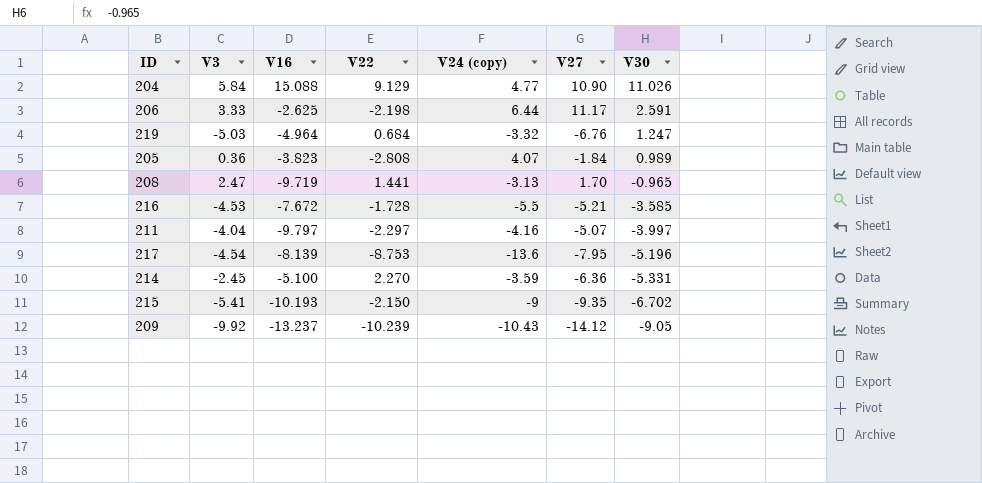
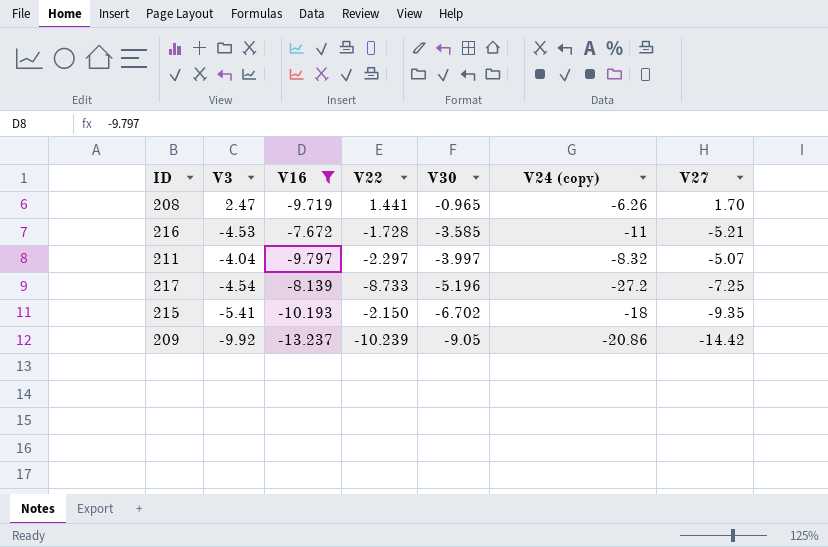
filter: none -> V16 <= -7.672
column V30 | position: 7 -> 5
208 | V24 (copy): -3.13 -> -6.26
216 | V24 (copy): -5.5 -> -11
211 | V24 (copy): -4.16 -> -8.32
217 | V22: -8.753 -> -8.733
217 | V24 (copy): -13.6 -> -27.2
217 | V27: -7.95 -> -7.25
215 | V24 (copy): -9 -> -18
209 | V24 (copy): -10.43 -> -20.86
209 | V27: -14.12 -> -14.42

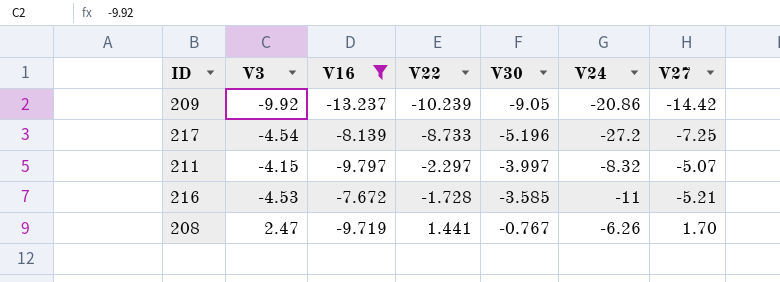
row order: V30 descending -> V22 ascending
column name: V24 (copy) -> V24
row 215: -5.41 | -10.193 | -2.150 | -6.702 | -18 | -9.35 -> none
211 | V3: -4.04 -> -4.15
208 | V30: -0.965 -> -0.767

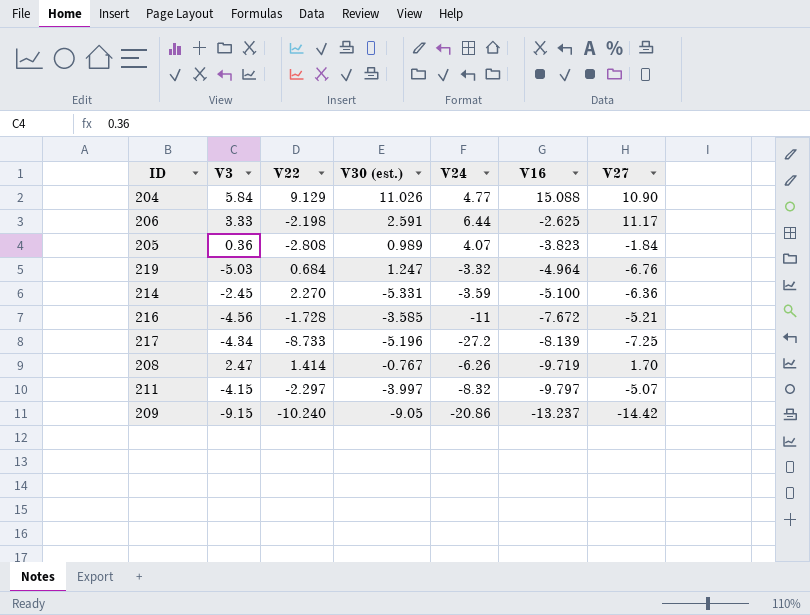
filter: V16 <= -7.672 -> none
row order: V22 ascending -> V16 descending
column name: V30 -> V30 (est.)
column V16 | position: 3 -> 6
216 | V3: -4.53 -> -4.56
217 | V3: -4.54 -> -4.34
208 | V22: 1.441 -> 1.414
209 | V3: -9.92 -> -9.15
209 | V22: -10.239 -> -10.240

